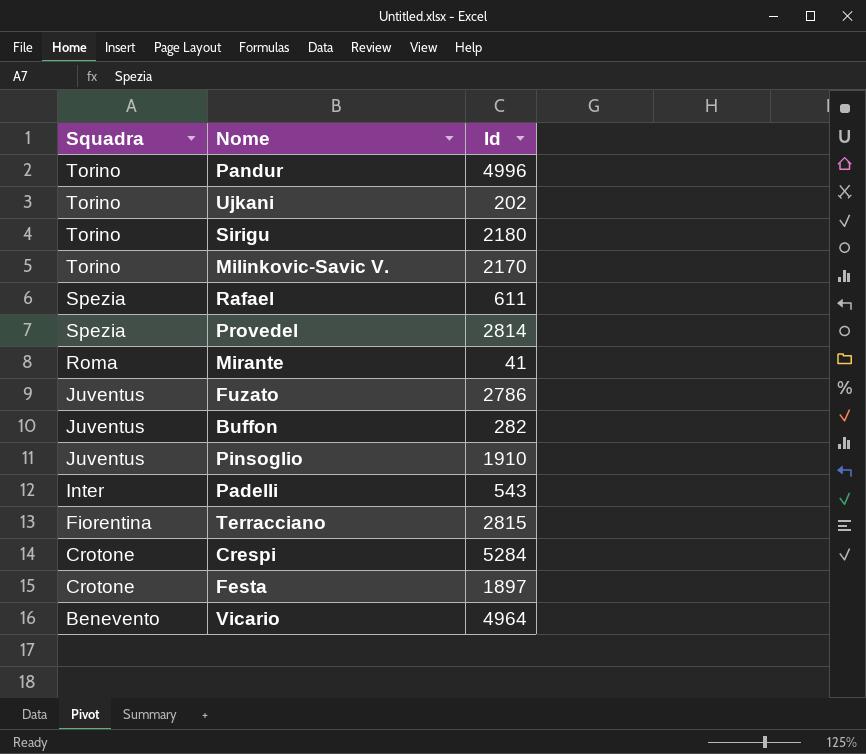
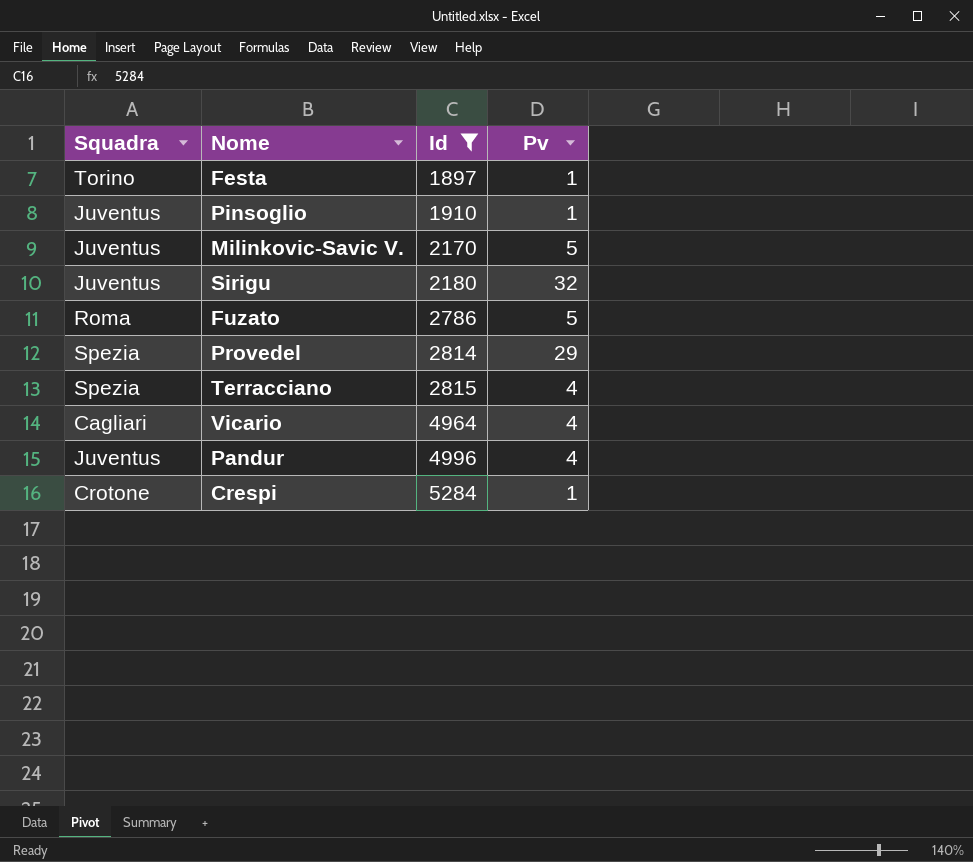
filter: none -> Id >= 1897
row order: Squadra descending -> Id ascending
column Pv | position: none -> 4
Festa | Squadra: Crotone -> Torino
Milinkovic-Savic V. | Squadra: Torino -> Juventus
Sirigu | Squadra: Torino -> Juventus
Fuzato | Squadra: Juventus -> Roma
Terracciano | Squadra: Fiorentina -> Spezia
Vicario | Squadra: Benevento -> Cagliari
Pandur | Squadra: Torino -> Juventus

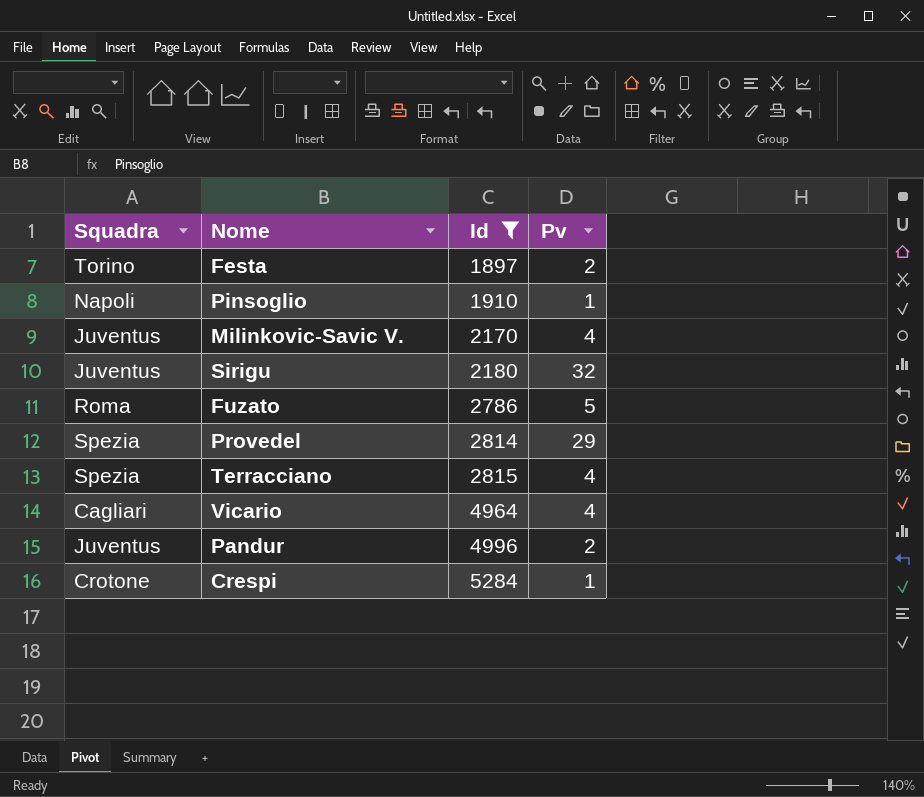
Festa | Pv: 1 -> 2
Pinsoglio | Squadra: Juventus -> Napoli
Milinkovic-Savic V. | Pv: 5 -> 4
Pandur | Pv: 4 -> 2

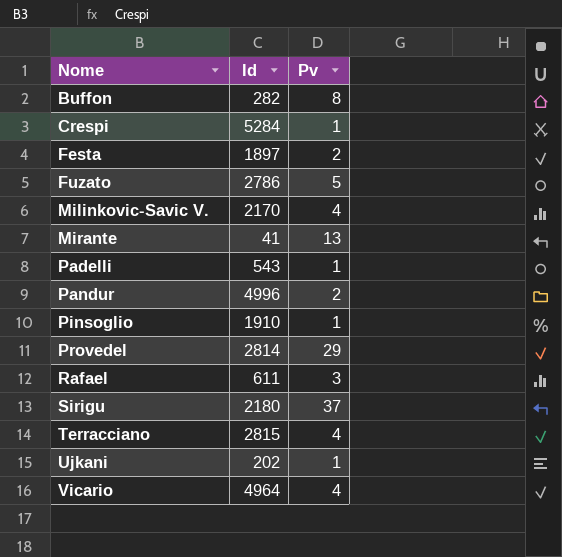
filter: Id >= 1897 -> none
row order: Id ascending -> Nome ascending
column Squadra | position: 1 -> none
Sirigu | Pv: 32 -> 37

